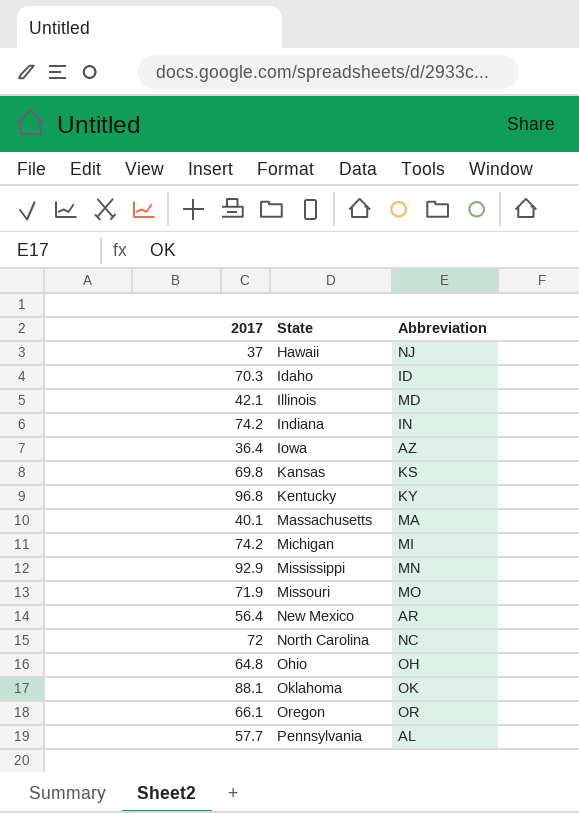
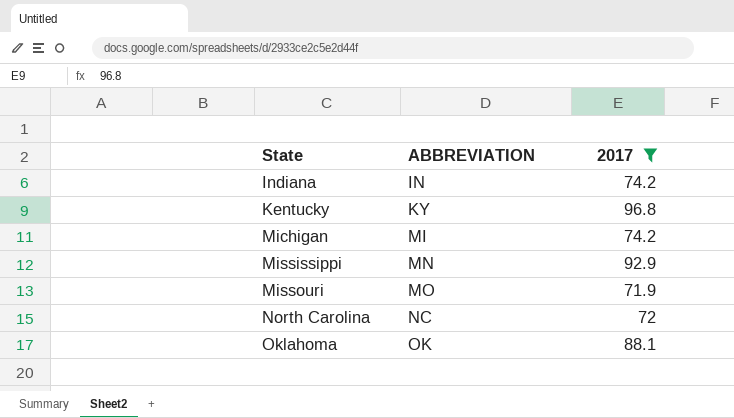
filter: none -> 2017 >= 71.9
column name: Abbreviation -> ABBREVIATION
column 2017 | position: 1 -> 3

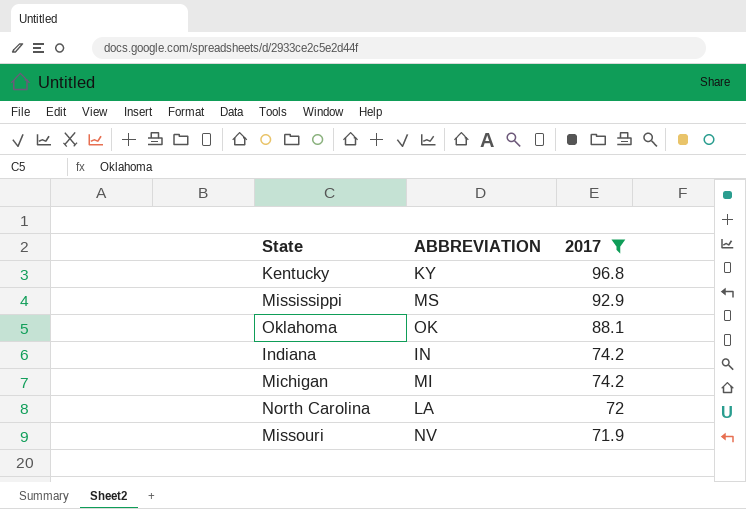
row order: State ascending -> 2017 descending
Mississippi | ABBREVIATION: MN -> MS
North Carolina | ABBREVIATION: NC -> LA
Missouri | ABBREVIATION: MO -> NV

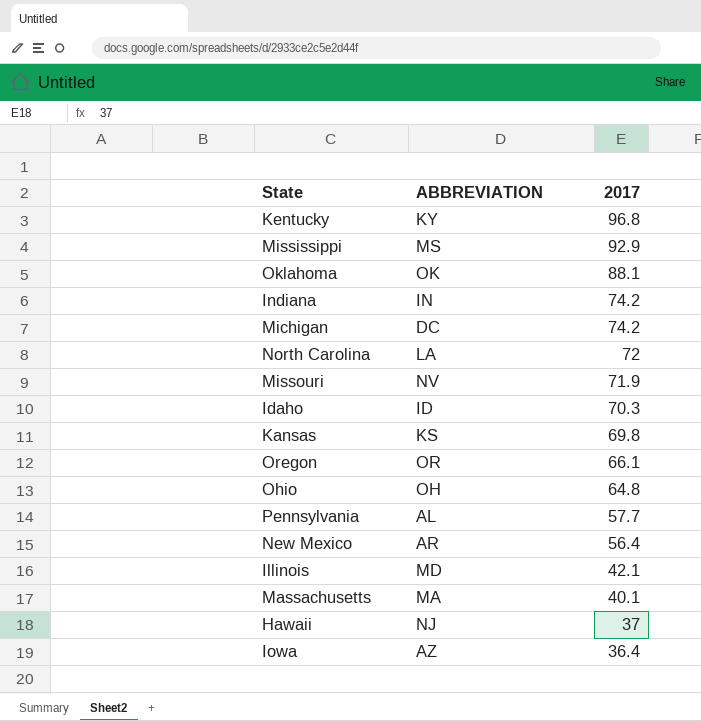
filter: 2017 >= 71.9 -> none
Michigan | ABBREVIATION: MI -> DC

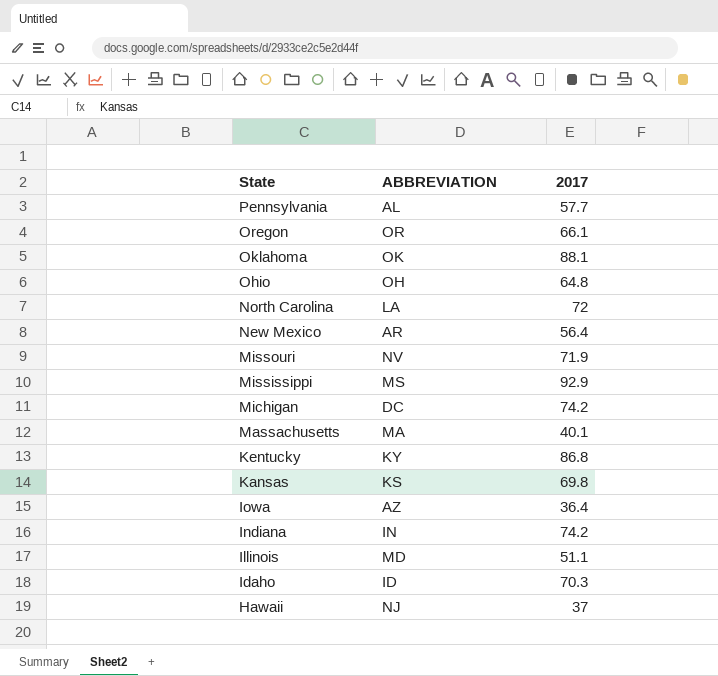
row order: 2017 descending -> State descending
Kentucky | 2017: 96.8 -> 86.8
Illinois | 2017: 42.1 -> 51.1

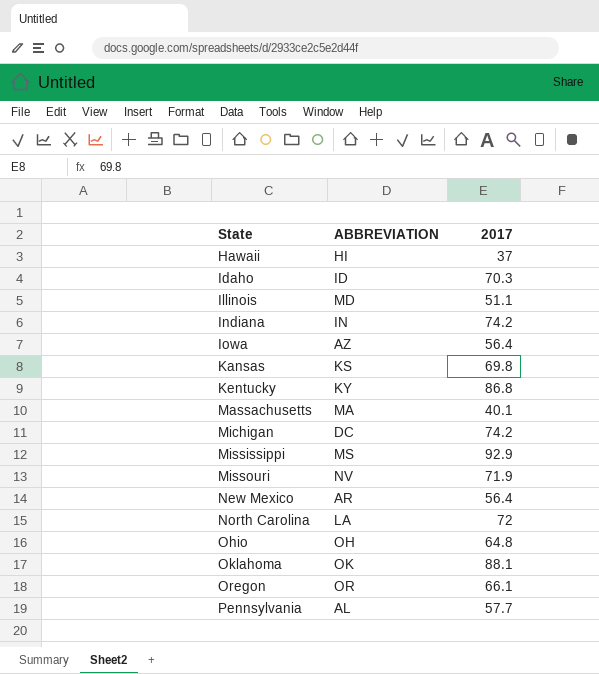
row order: State descending -> State ascending
Hawaii | ABBREVIATION: NJ -> HI
Iowa | 2017: 36.4 -> 56.4

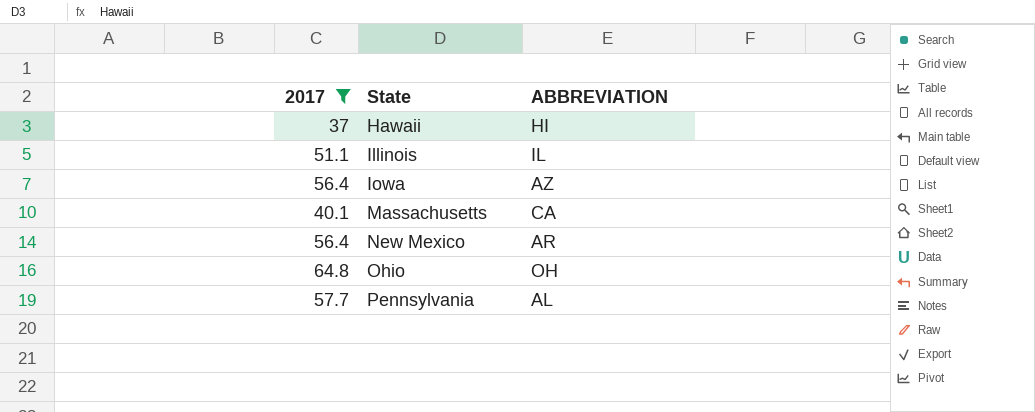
filter: none -> 2017 <= 64.8
column 2017 | position: 3 -> 1
Illinois | ABBREVIATION: MD -> IL
Massachusetts | ABBREVIATION: MA -> CA

